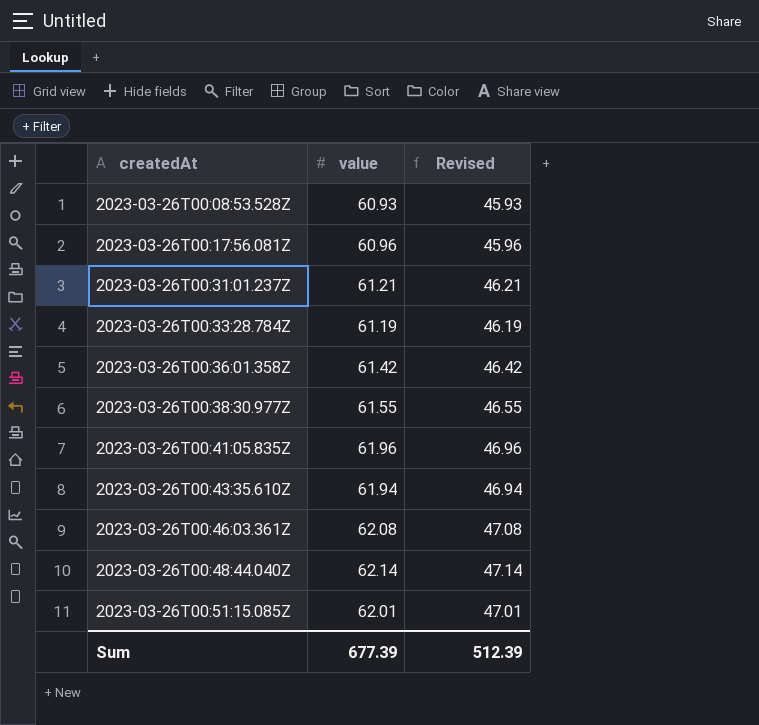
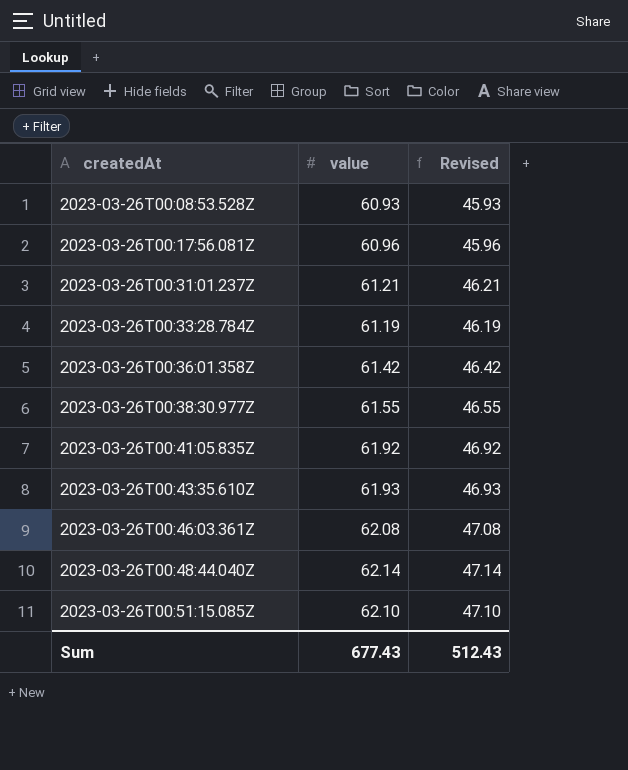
2023-03-26T00:41:05.835Z | value: 61.96 -> 61.92
2023-03-26T00:41:05.835Z | Revised: 46.96 -> 46.92
2023-03-26T00:43:35.610Z | value: 61.94 -> 61.93
2023-03-26T00:43:35.610Z | Revised: 46.94 -> 46.93
2023-03-26T00:51:15.085Z | value: 62.01 -> 62.10
2023-03-26T00:51:15.085Z | Revised: 47.01 -> 47.10
Sum | value: 677.39 -> 677.43
Sum | Revised: 512.39 -> 512.43

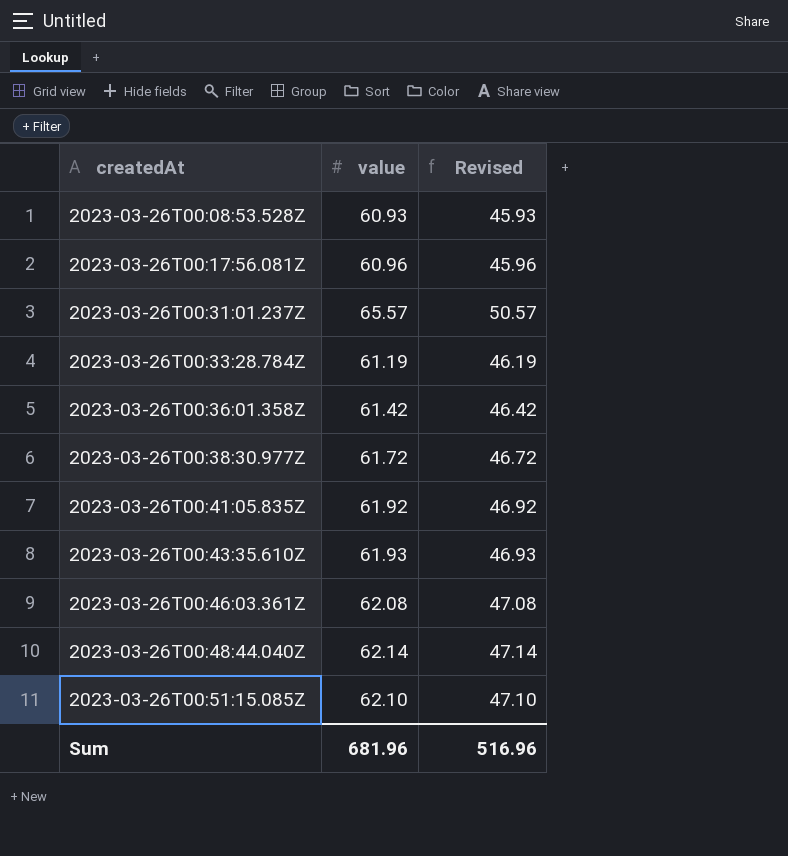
2023-03-26T00:31:01.237Z | value: 61.21 -> 65.57
2023-03-26T00:31:01.237Z | Revised: 46.21 -> 50.57
2023-03-26T00:38:30.977Z | value: 61.55 -> 61.72
2023-03-26T00:38:30.977Z | Revised: 46.55 -> 46.72
Sum | value: 677.43 -> 681.96
Sum | Revised: 512.43 -> 516.96

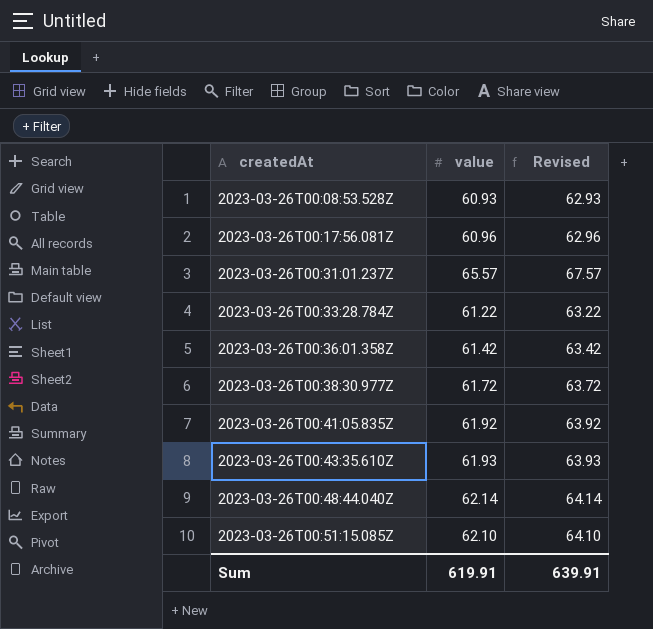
column Revised | formula: [value] - 15 -> [value] + 2
row 2023-03-26T00:46:03.361Z: 62.08 | 47.08 -> none
2023-03-26T00:33:28.784Z | value: 61.19 -> 61.22
Sum | value: 681.96 -> 619.91
Sum | Revised: 516.96 -> 639.91

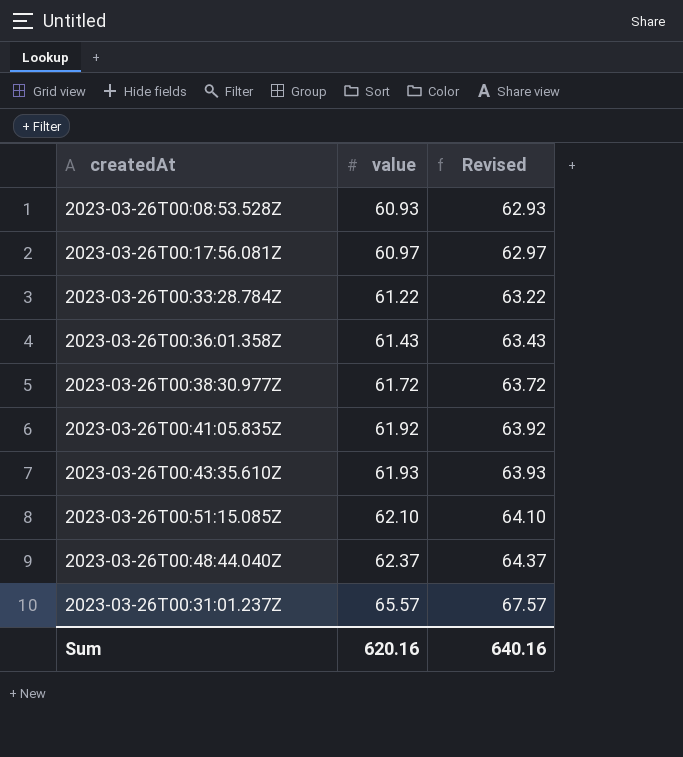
row order: createdAt ascending -> value ascending
2023-03-26T00:17:56.081Z | value: 60.96 -> 60.97
2023-03-26T00:17:56.081Z | Revised: 62.96 -> 62.97
2023-03-26T00:36:01.358Z | value: 61.42 -> 61.43
2023-03-26T00:36:01.358Z | Revised: 63.42 -> 63.43
2023-03-26T00:48:44.040Z | value: 62.14 -> 62.37
2023-03-26T00:48:44.040Z | Revised: 64.14 -> 64.37
Sum | value: 619.91 -> 620.16
Sum | Revised: 639.91 -> 640.16

